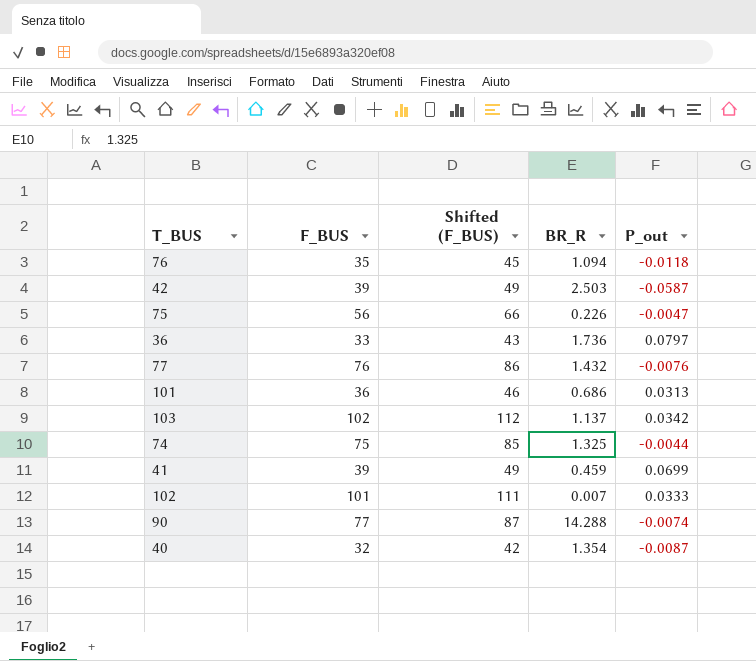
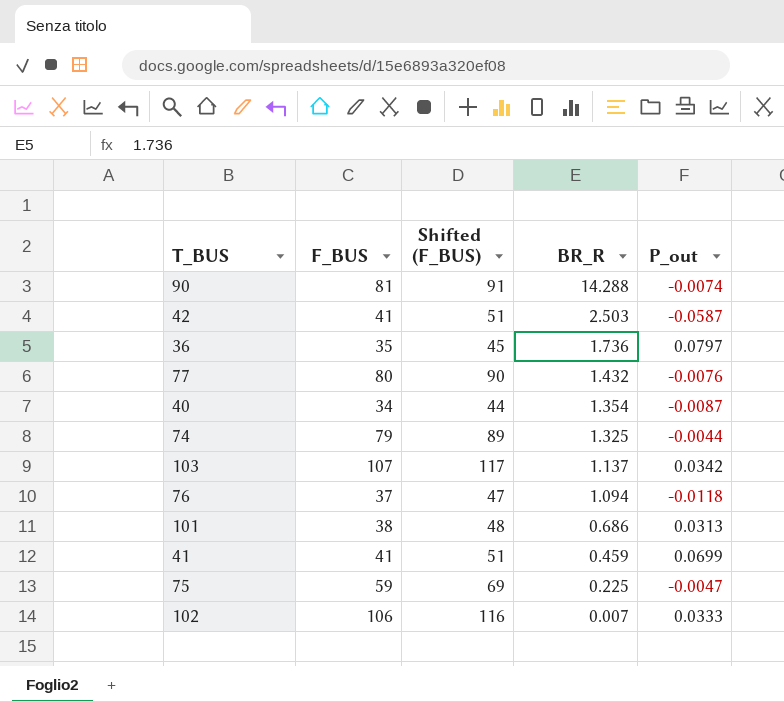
row order: none -> BR_R descending
90 | F_BUS: 77 -> 81
90 | Shifted (F_BUS): 87 -> 91
42 | F_BUS: 39 -> 41
42 | Shifted (F_BUS): 49 -> 51
36 | F_BUS: 33 -> 35
36 | Shifted (F_BUS): 43 -> 45
77 | F_BUS: 76 -> 80
77 | Shifted (F_BUS): 86 -> 90
40 | F_BUS: 32 -> 34
40 | Shifted (F_BUS): 42 -> 44
74 | F_BUS: 75 -> 79
74 | Shifted (F_BUS): 85 -> 89
103 | F_BUS: 102 -> 107
103 | Shifted (F_BUS): 112 -> 117
76 | F_BUS: 35 -> 37
76 | Shifted (F_BUS): 45 -> 47
101 | F_BUS: 36 -> 38
101 | Shifted (F_BUS): 46 -> 48
41 | F_BUS: 39 -> 41
41 | Shifted (F_BUS): 49 -> 51
75 | F_BUS: 56 -> 59
75 | Shifted (F_BUS): 66 -> 69
75 | BR_R: 0.226 -> 0.225
102 | F_BUS: 101 -> 106
102 | Shifted (F_BUS): 111 -> 116

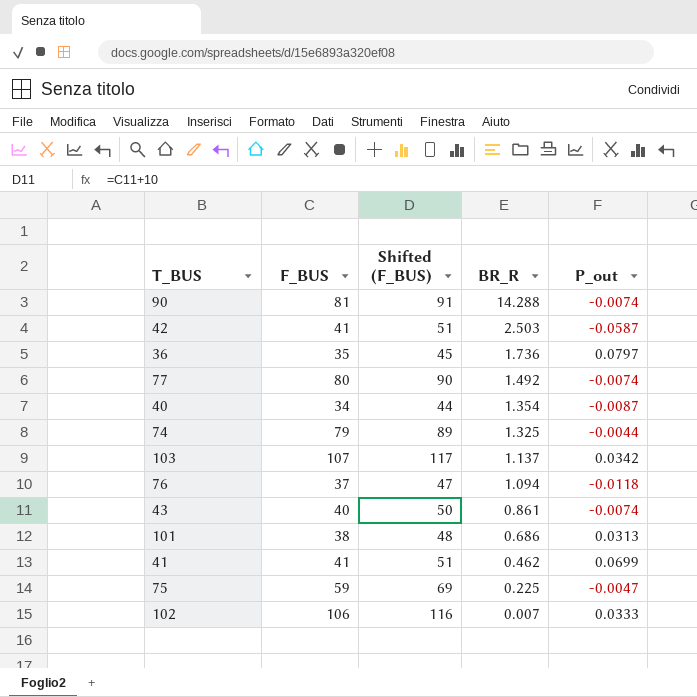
77 | BR_R: 1.432 -> 1.492
77 | P_out: -0.0076 -> -0.0074
row 43: none -> 40 | 50 | 0.861 | -0.0074
41 | BR_R: 0.459 -> 0.462

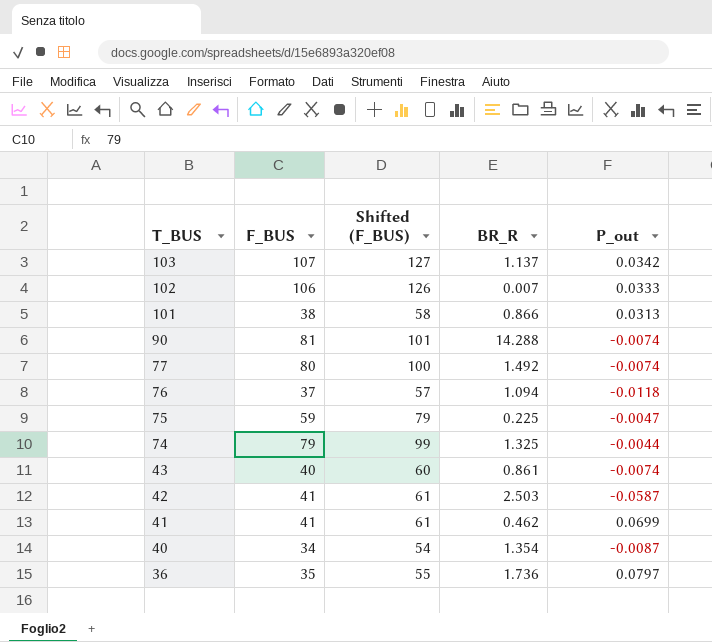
row order: BR_R descending -> T_BUS descending
column Shifted (F_BUS) | formula: [F_BUS] + 10 -> [F_BUS] + 20
101 | BR_R: 0.686 -> 0.866

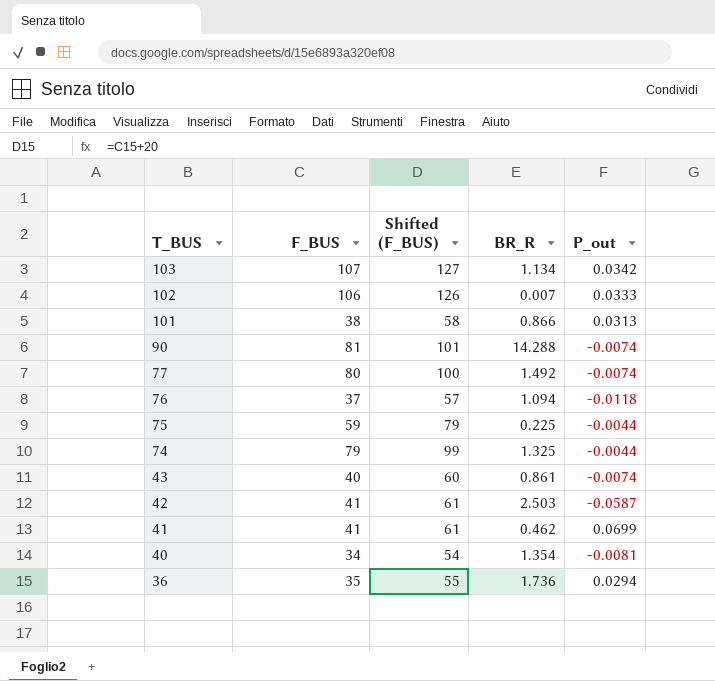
103 | BR_R: 1.137 -> 1.134
75 | P_out: -0.0047 -> -0.0044
40 | P_out: -0.0087 -> -0.0081
36 | P_out: 0.0797 -> 0.0294

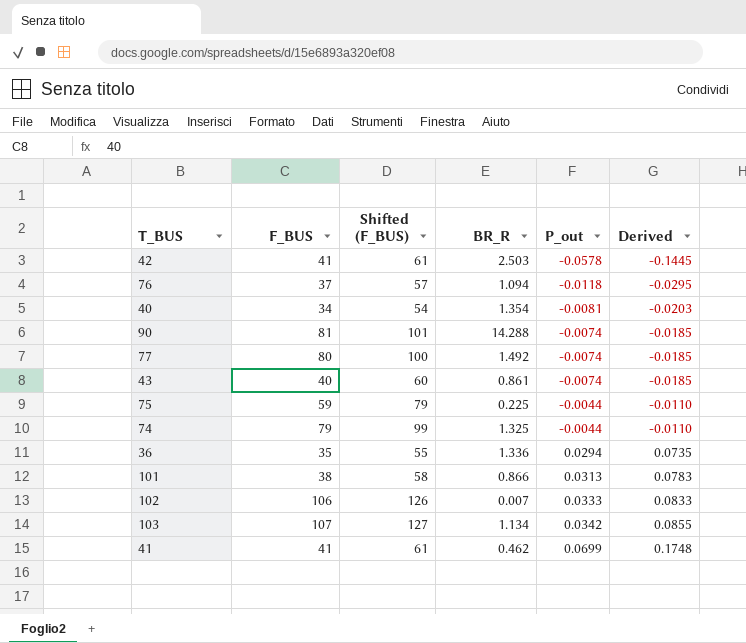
row order: T_BUS descending -> P_out ascending
column Derived | formula: none -> [P_out] * 2.5
42 | P_out: -0.0587 -> -0.0578
36 | BR_R: 1.736 -> 1.336

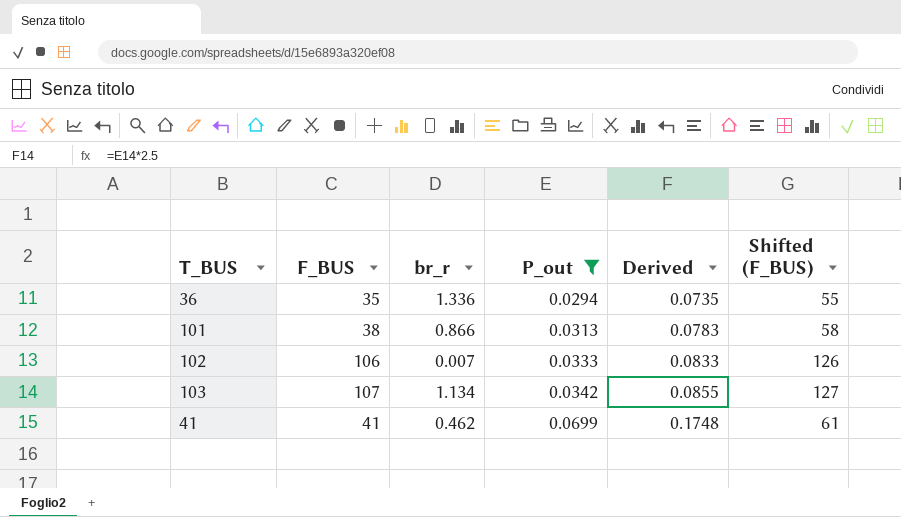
filter: none -> P_out >= 0.0294
column name: BR_R -> br_r
column Shifted (F_BUS) | position: 3 -> 6

